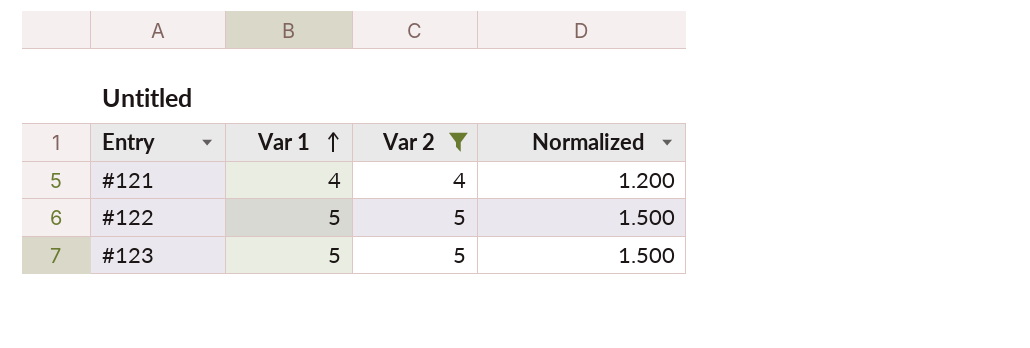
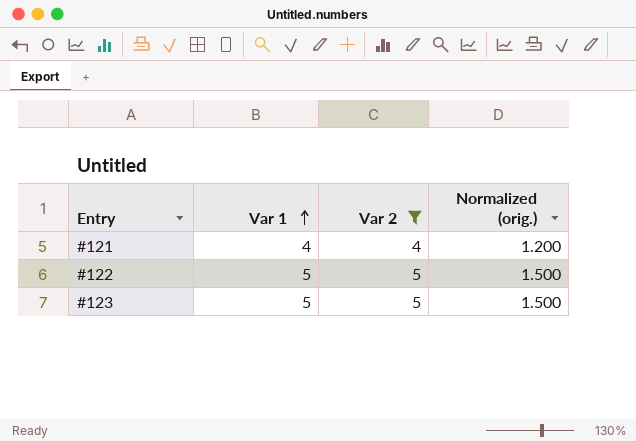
column name: Normalized -> Normalized (orig.)

